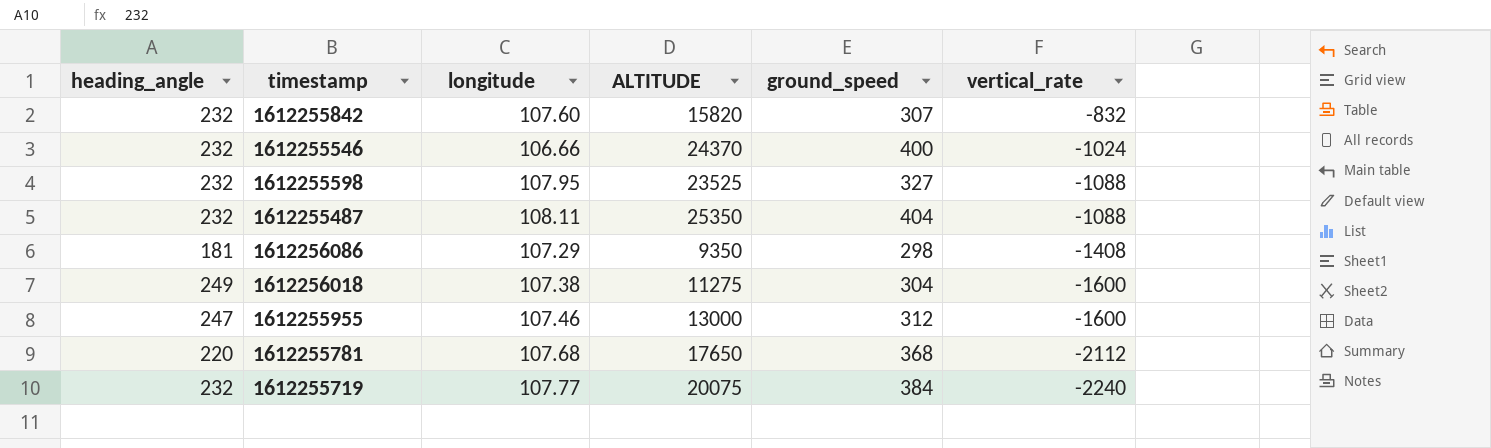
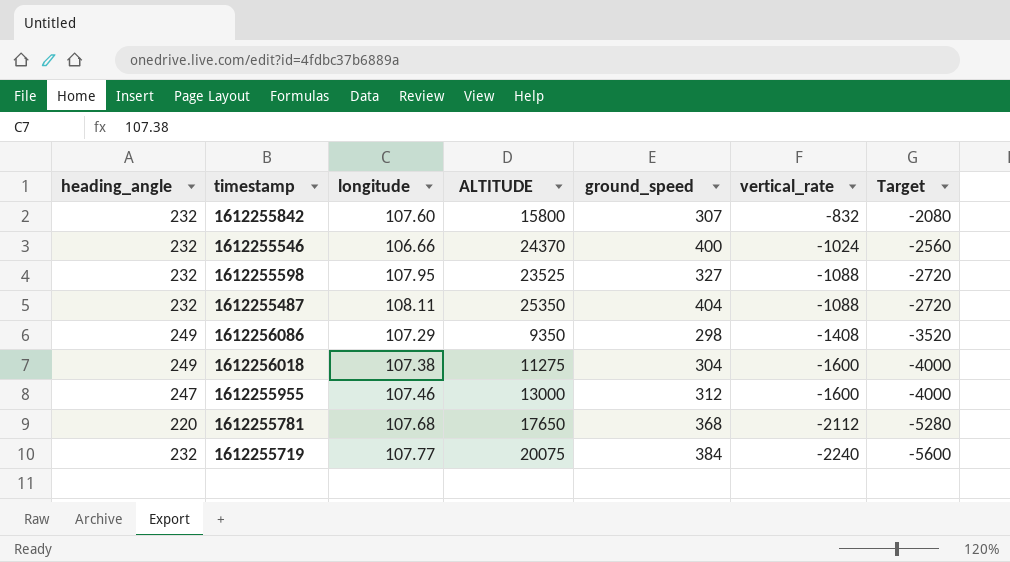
column Target | formula: none -> [vertical_rate] * 2.5
1612255842 | ALTITUDE: 15820 -> 15800
1612256086 | heading_angle: 181 -> 249

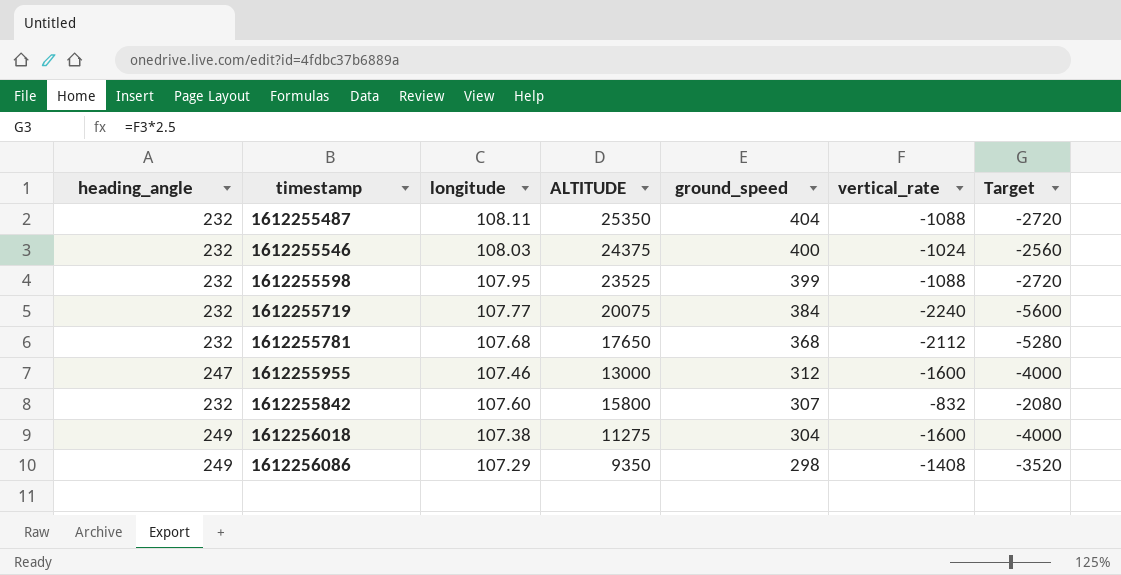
row order: vertical_rate descending -> ground_speed descending
1612255546 | longitude: 106.66 -> 108.03
1612255546 | ALTITUDE: 24370 -> 24375
1612255598 | ground_speed: 327 -> 399
1612255781 | heading_angle: 220 -> 232

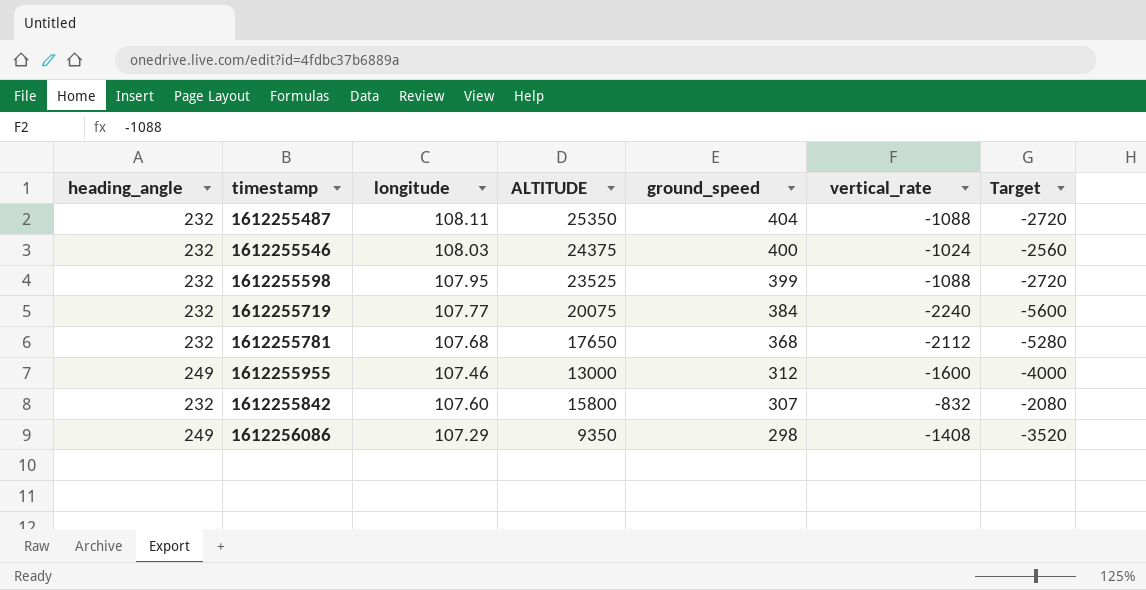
row 1612256018: 249 | 107.38 | 11275 | 304 | -1600 | -4000 -> none
1612255955 | heading_angle: 247 -> 249

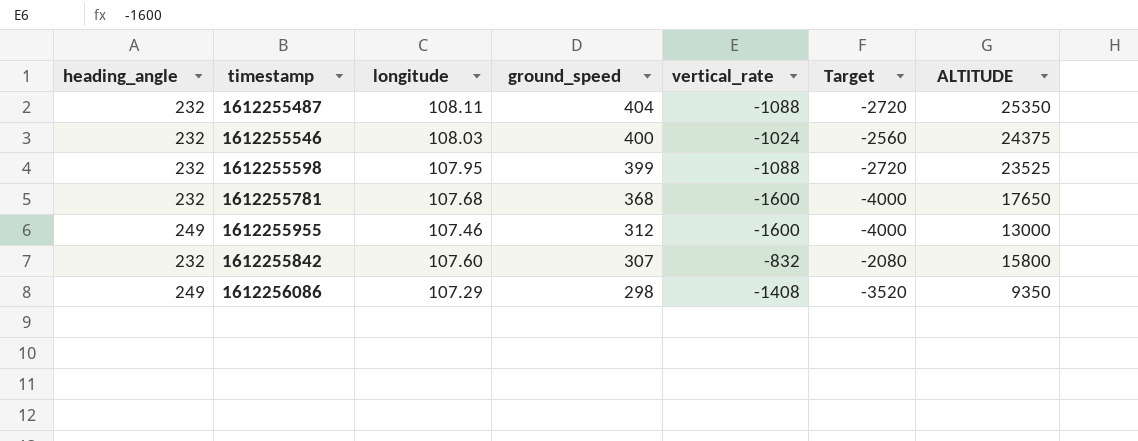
column ALTITUDE | position: 4 -> 7
row 1612255719: 232 | 107.77 | 20075 | 384 | -2240 | -5600 -> none
1612255781 | vertical_rate: -2112 -> -1600
1612255781 | Target: -5280 -> -4000

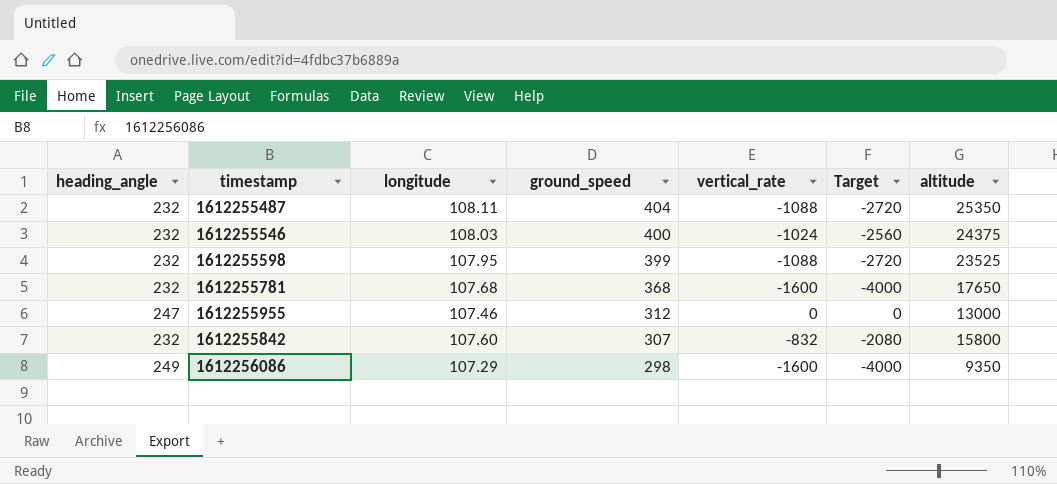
column name: ALTITUDE -> altitude
1612255955 | heading_angle: 249 -> 247
1612255955 | vertical_rate: -1600 -> 0
1612255955 | Target: -4000 -> 0
1612256086 | vertical_rate: -1408 -> -1600
1612256086 | Target: -3520 -> -4000

